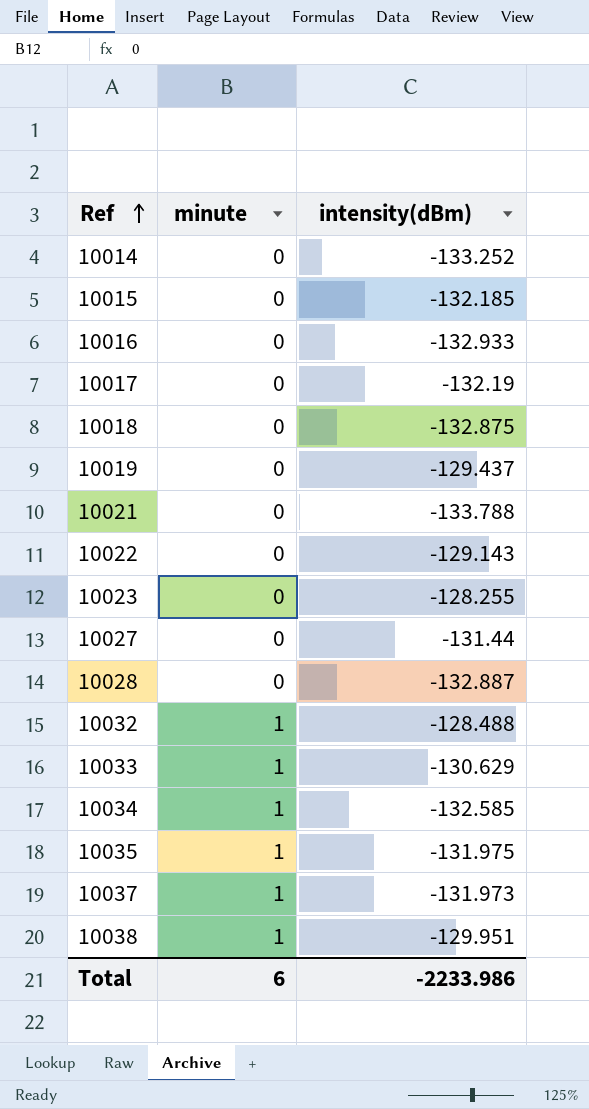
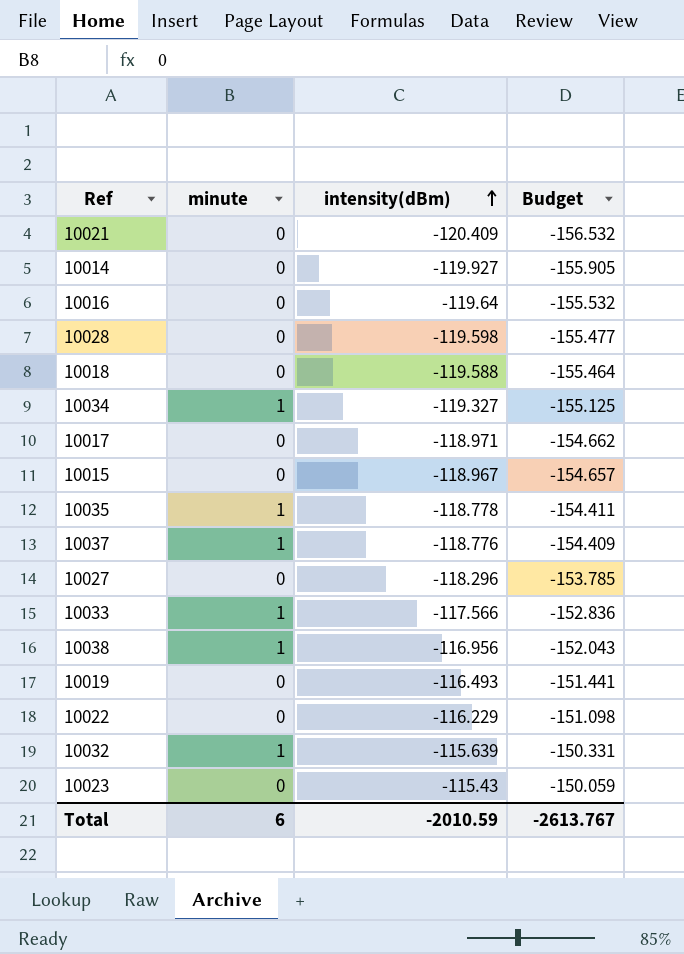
row order: Ref ascending -> intensity(dBm) ascending
column Budget | formula: none -> [intensity(dBm)] * 1.3
10021 | intensity(dBm): -133.788 -> -120.409
10014 | intensity(dBm): -133.252 -> -119.927
10016 | intensity(dBm): -132.933 -> -119.64
10028 | intensity(dBm): -132.887 -> -119.598
10018 | intensity(dBm): -132.875 -> -119.588
10034 | intensity(dBm): -132.585 -> -119.327
10017 | intensity(dBm): -132.19 -> -118.971
10015 | intensity(dBm): -132.185 -> -118.967
10035 | intensity(dBm): -131.975 -> -118.778
10037 | intensity(dBm): -131.973 -> -118.776
10027 | intensity(dBm): -131.44 -> -118.296
10033 | intensity(dBm): -130.629 -> -117.566
10038 | intensity(dBm): -129.951 -> -116.956
10019 | intensity(dBm): -129.437 -> -116.493
10022 | intensity(dBm): -129.143 -> -116.229
10032 | intensity(dBm): -128.488 -> -115.639
10023 | intensity(dBm): -128.255 -> -115.43
Total | intensity(dBm): -2233.986 -> -2010.59

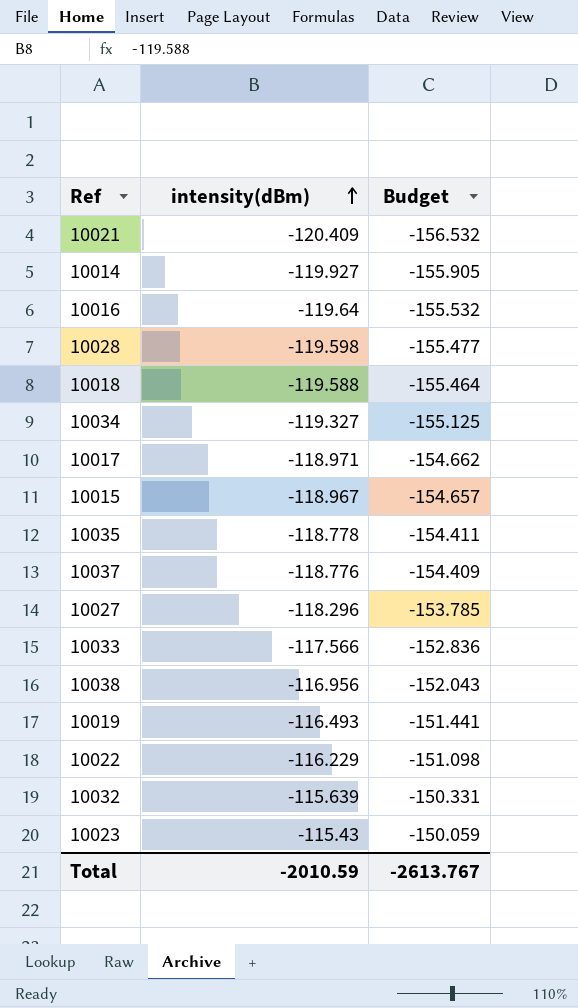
column minute | position: 2 -> none

